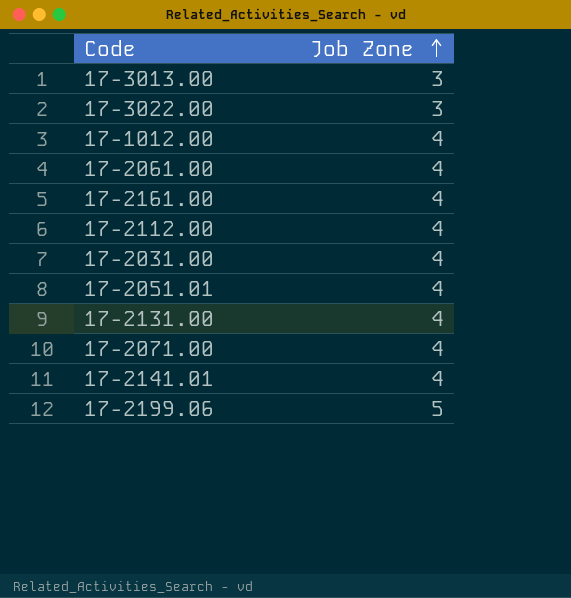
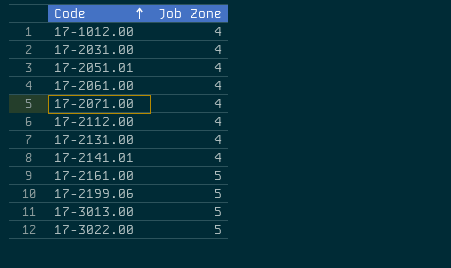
row order: Job Zone ascending -> Code ascending
17-2161.00 | Job Zone: 4 -> 5
17-3013.00 | Job Zone: 3 -> 5
17-3022.00 | Job Zone: 3 -> 5

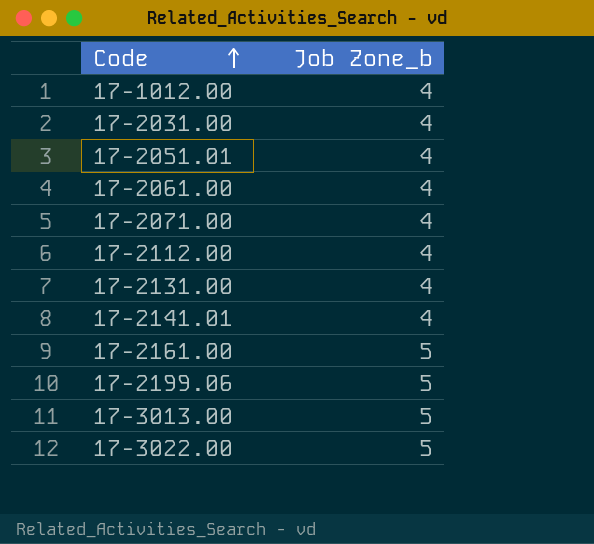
column name: Job Zone -> Job Zone_b

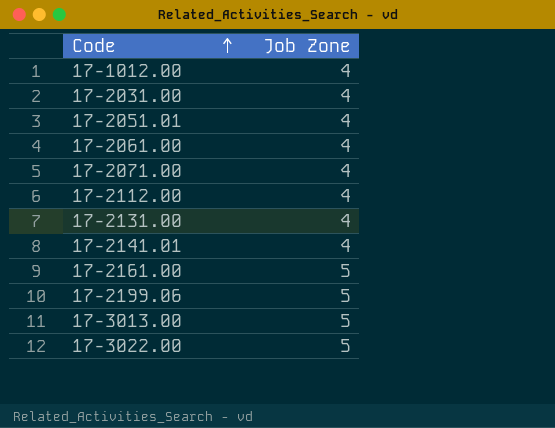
column name: Job Zone_b -> Job Zone

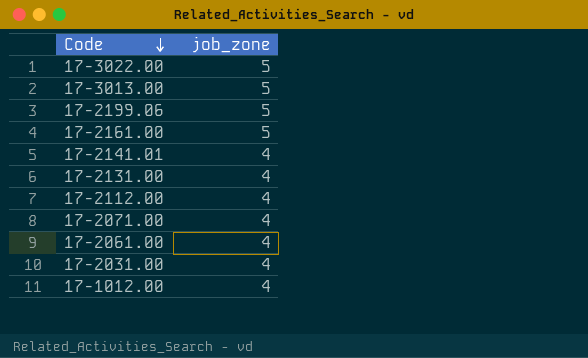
row order: Code ascending -> Code descending
column name: Job Zone -> job_zone
row 17-2051.01: 4 -> none

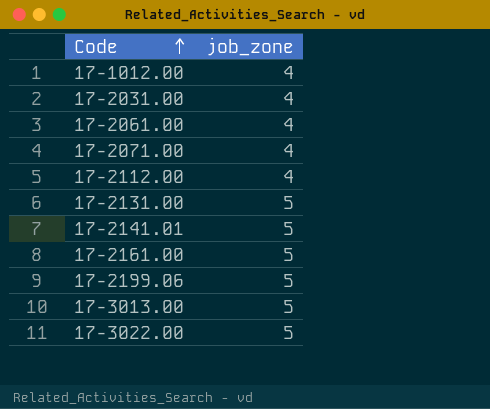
row order: Code descending -> Code ascending
17-2131.00 | job_zone: 4 -> 5
17-2141.01 | job_zone: 4 -> 5

